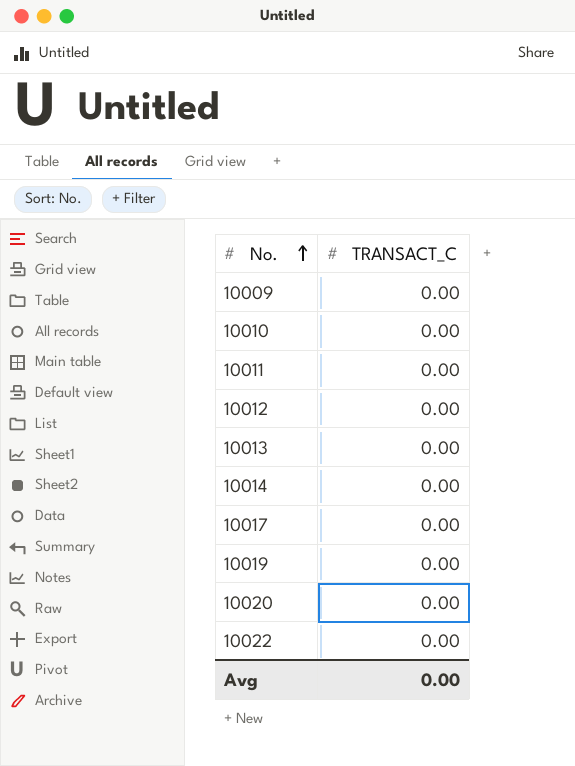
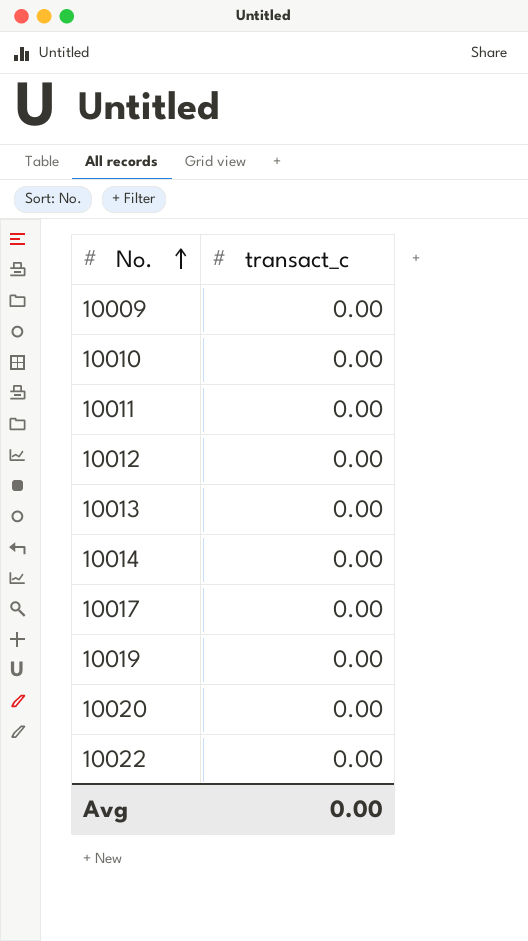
column name: TRANSACT_C -> transact_c

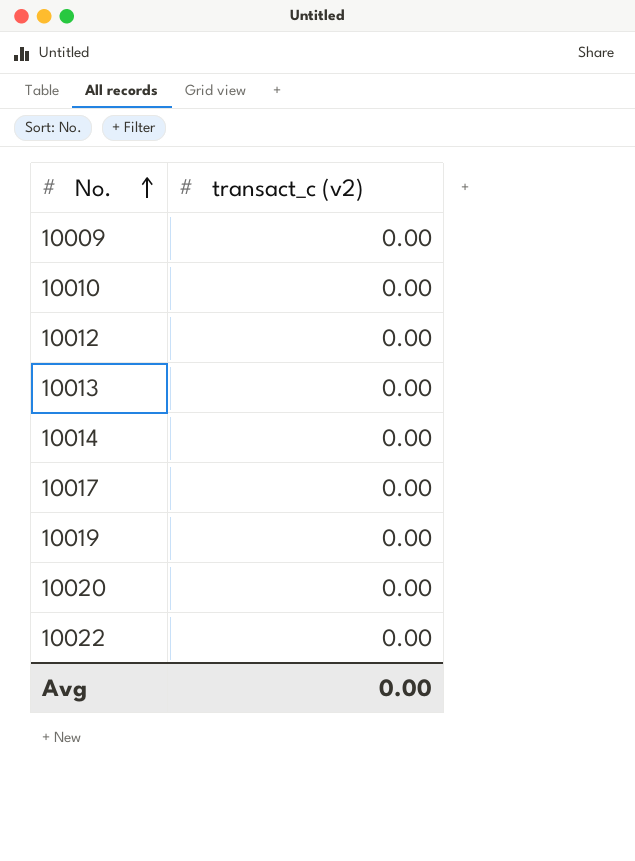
column name: transact_c -> transact_c (v2)
row 10011: 0.00 -> none

